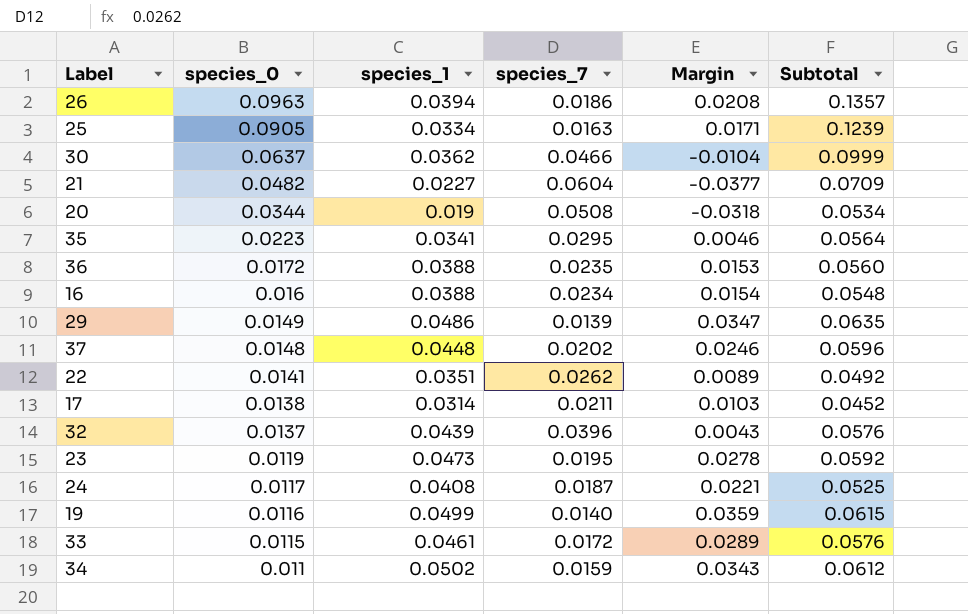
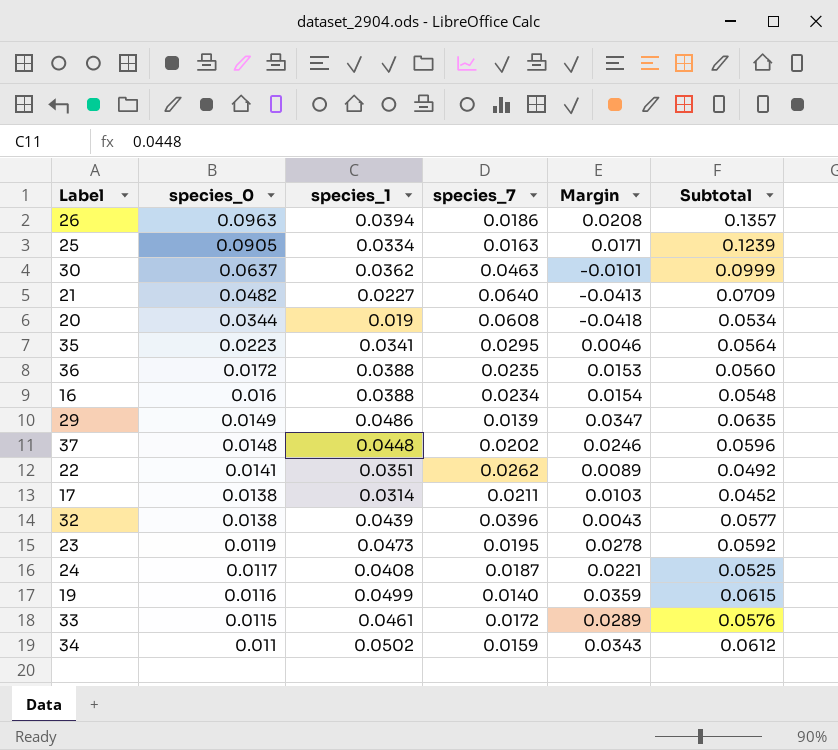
30 | species_7: 0.0466 -> 0.0463
30 | Margin: -0.0104 -> -0.0101
21 | species_7: 0.0604 -> 0.0640
21 | Margin: -0.0377 -> -0.0413
20 | species_7: 0.0508 -> 0.0608
20 | Margin: -0.0318 -> -0.0418
32 | species_0: 0.0137 -> 0.0138
32 | Subtotal: 0.0576 -> 0.0577

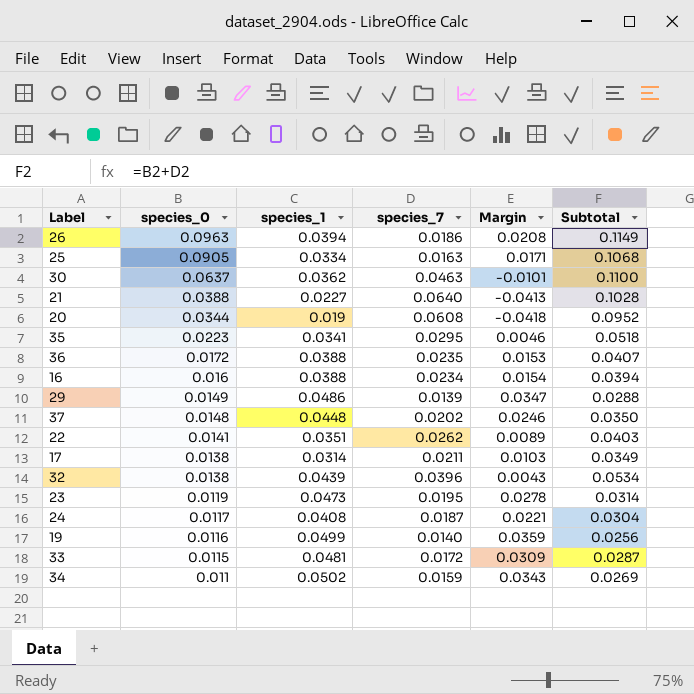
column Subtotal | formula: [species_0] + [species_1] -> [species_0] + [species_7]
21 | species_0: 0.0482 -> 0.0388
33 | species_1: 0.0461 -> 0.0481
33 | Margin: 0.0289 -> 0.0309

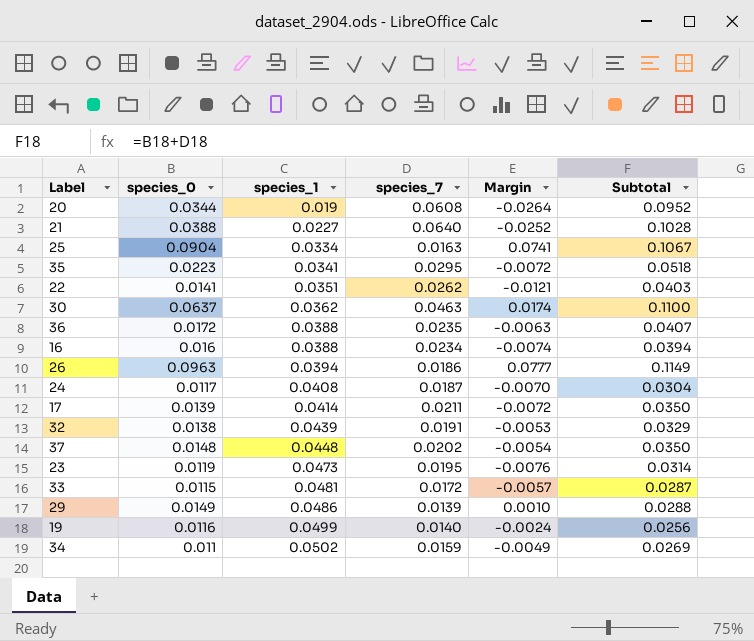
row order: species_0 descending -> species_1 ascending
column Margin | formula: [species_1] - [species_7] -> [species_0] - [species_7]
25 | species_0: 0.0905 -> 0.0904
25 | Subtotal: 0.1068 -> 0.1067
17 | species_0: 0.0138 -> 0.0139
17 | species_1: 0.0314 -> 0.0414
17 | Subtotal: 0.0349 -> 0.0350
32 | species_7: 0.0396 -> 0.0191
32 | Subtotal: 0.0534 -> 0.0329

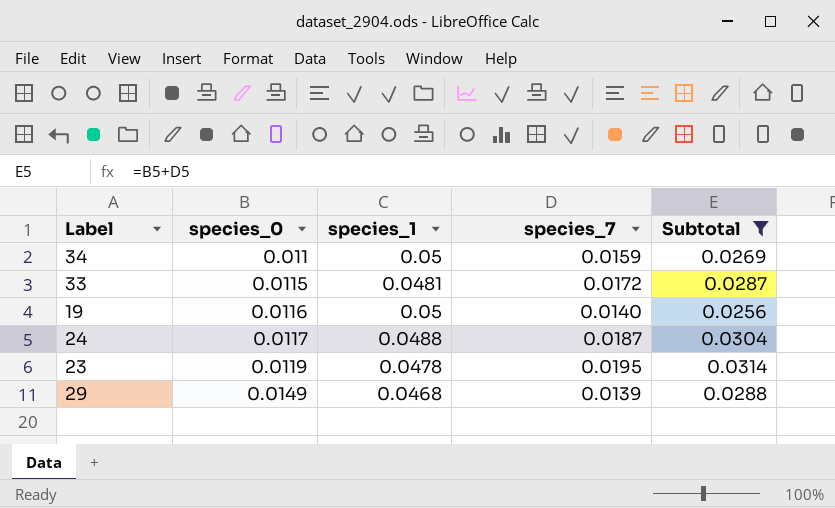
filter: none -> Subtotal <= 0.0314
row order: species_1 ascending -> species_0 ascending
column Margin | formula: [species_0] - [species_7] -> none
34 | species_1: 0.0502 -> 0.05
19 | species_1: 0.0499 -> 0.05
24 | species_1: 0.0408 -> 0.0488
23 | species_1: 0.0473 -> 0.0478
29 | species_1: 0.0486 -> 0.0468

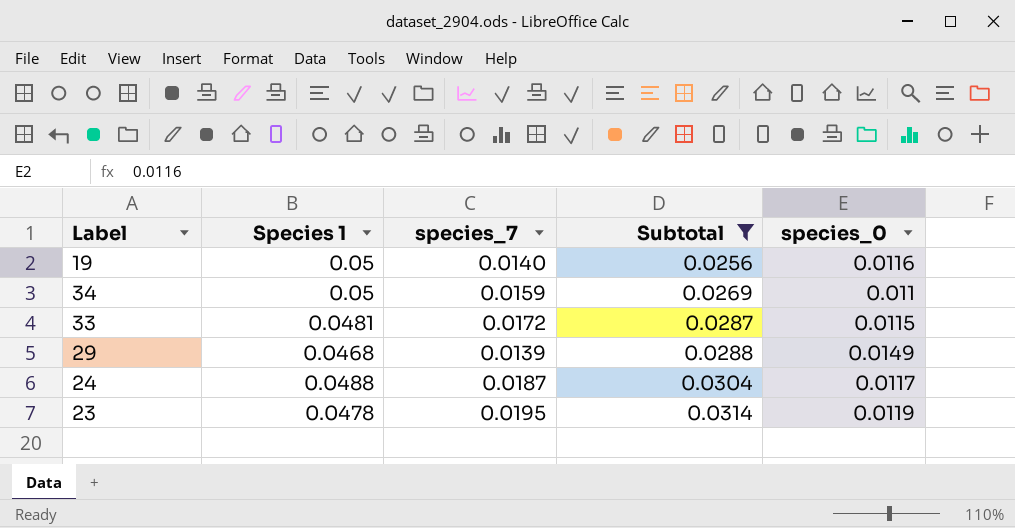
row order: species_0 ascending -> Subtotal ascending
column name: species_1 -> Species 1
column species_0 | position: 2 -> 5

